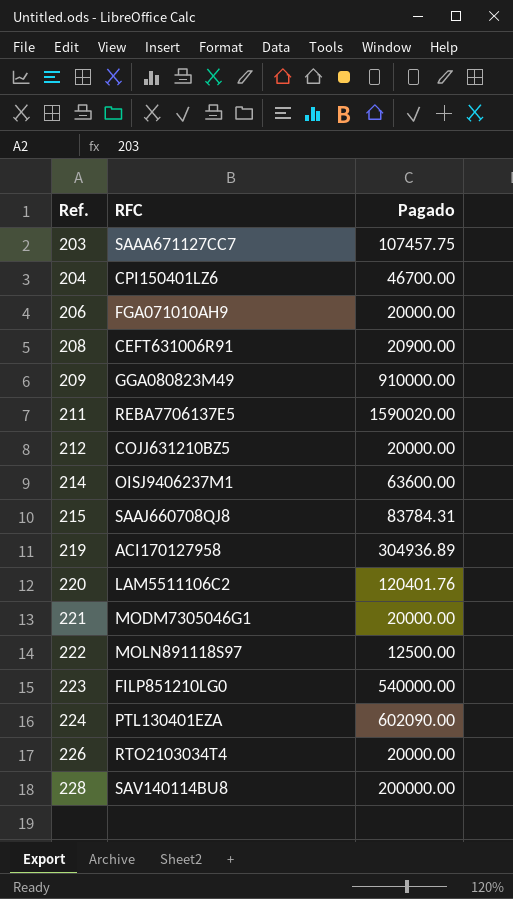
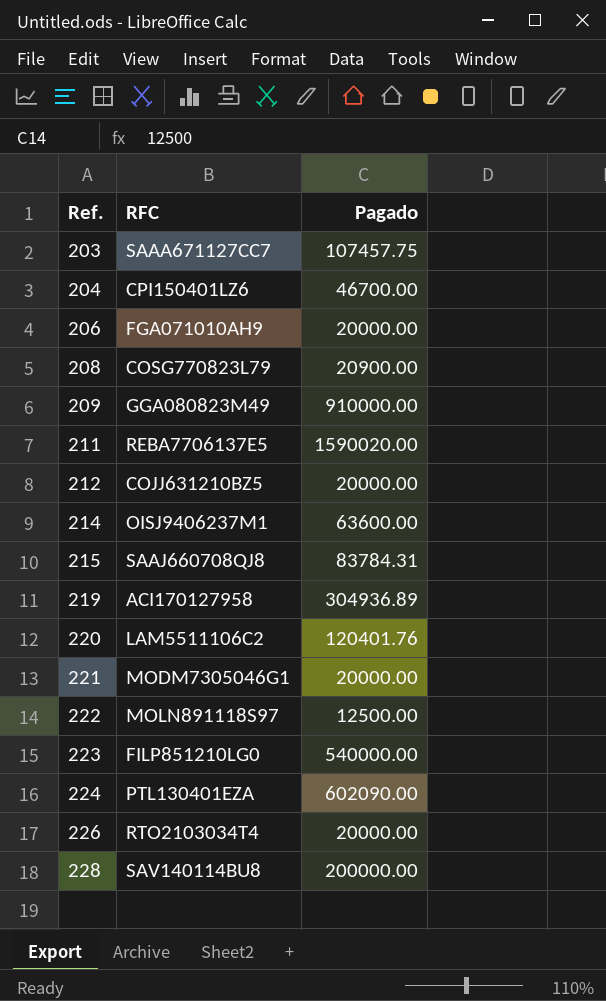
208 | RFC: CEFT631006R91 -> COSG770823L79

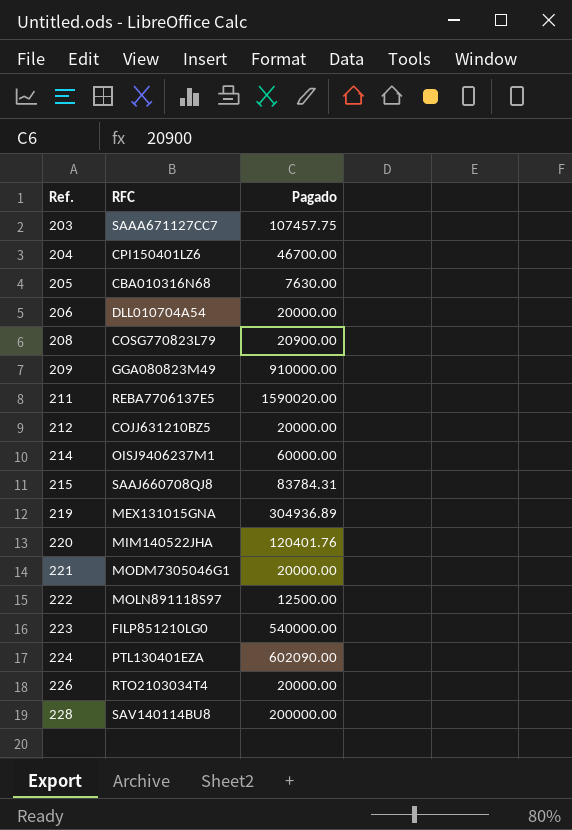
row 205: none -> CBA010316N68 | 7630.00
206 | RFC: FGA071010AH9 -> DLL010704A54
214 | Pagado: 63600.00 -> 60000.00
219 | RFC: ACI170127958 -> MEX131015GNA
220 | RFC: LAM5511106C2 -> MIM140522JHA

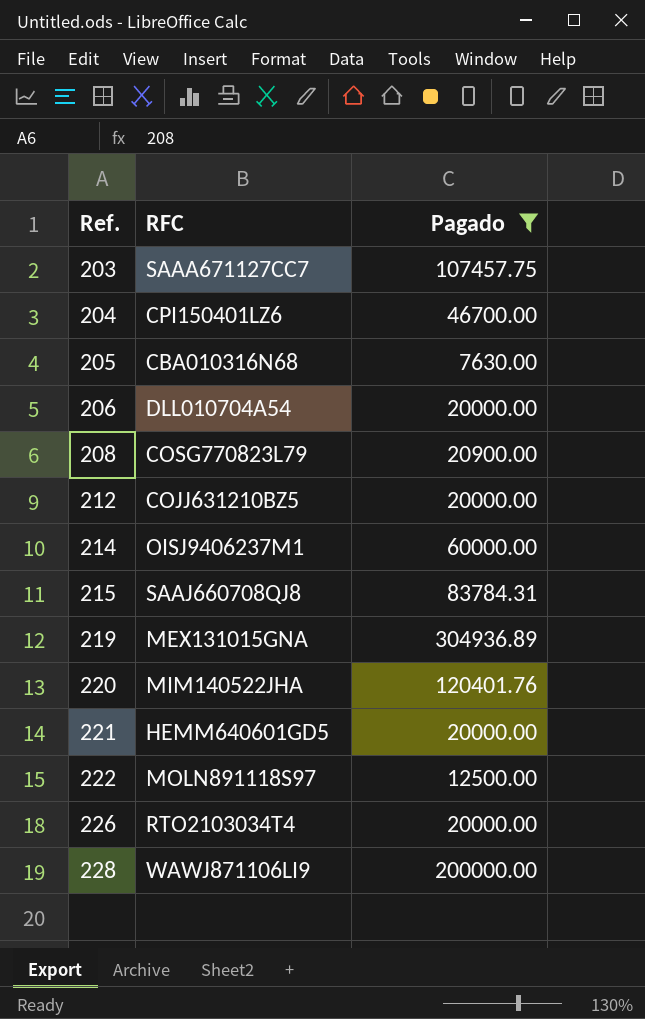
filter: none -> Pagado <= 304936.89
221 | RFC: MODM7305046G1 -> HEMM640601GD5
228 | RFC: SAV140114BU8 -> WAWJ871106LI9

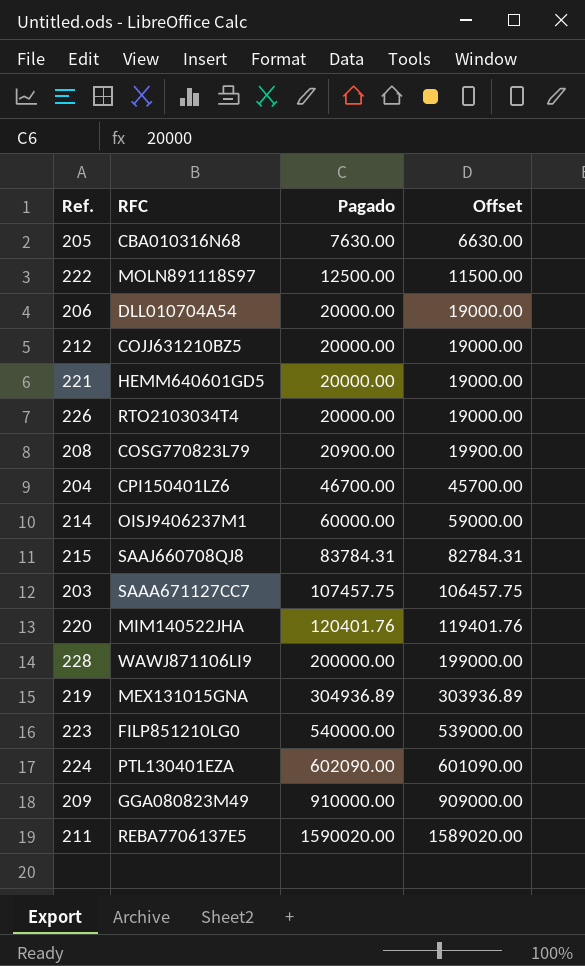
filter: Pagado <= 304936.89 -> none
row order: Ref. ascending -> Pagado ascending
column Offset | formula: none -> [Pagado] - 1000

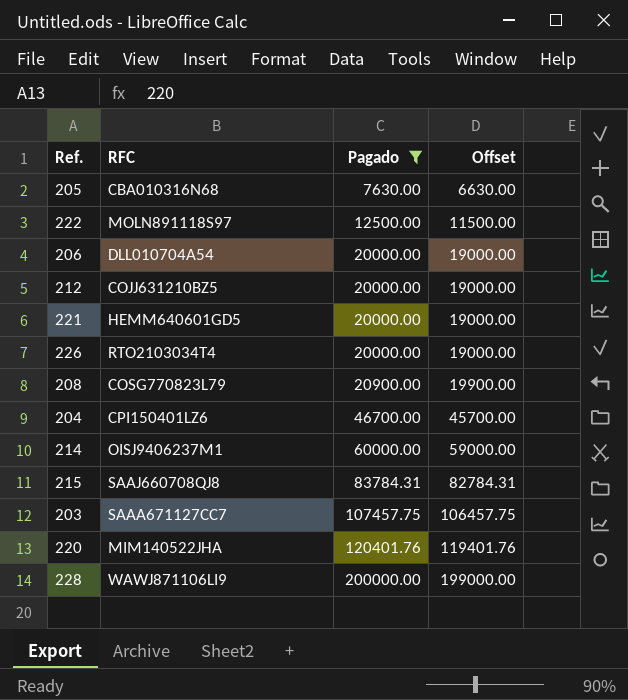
filter: none -> Pagado <= 200000.00

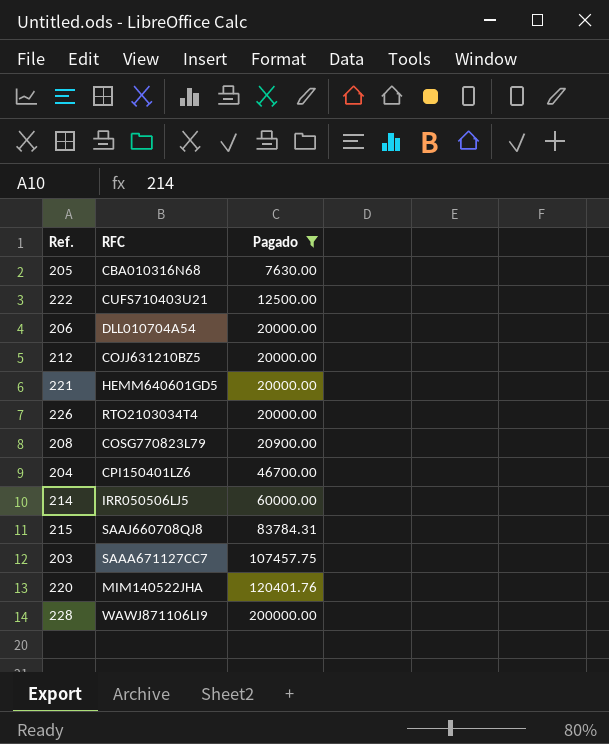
column Offset | formula: [Pagado] - 1000 -> none
222 | RFC: MOLN891118S97 -> CUFS710403U21
214 | RFC: OISJ9406237M1 -> IRR050506LJ5

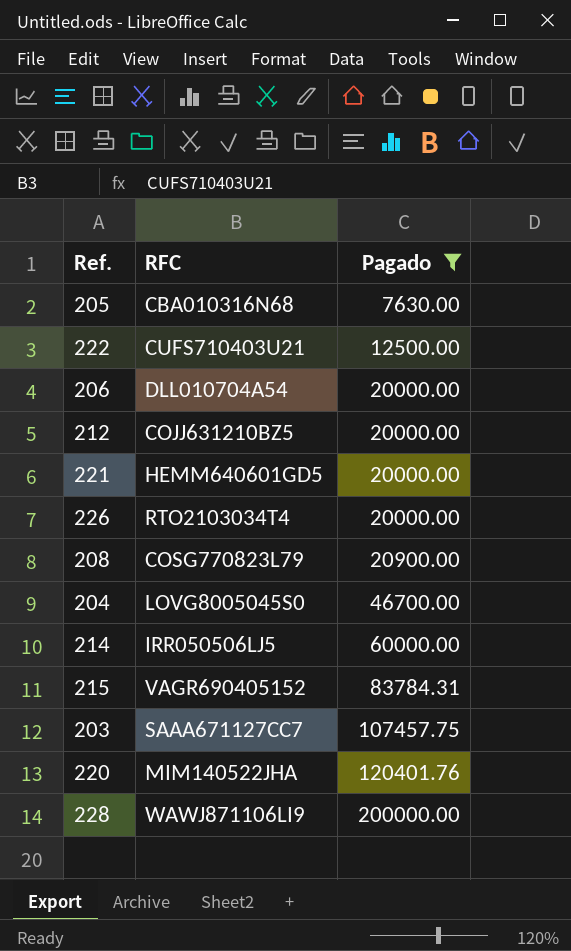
204 | RFC: CPI150401LZ6 -> LOVG8005045S0
215 | RFC: SAAJ660708QJ8 -> VAGR690405152

